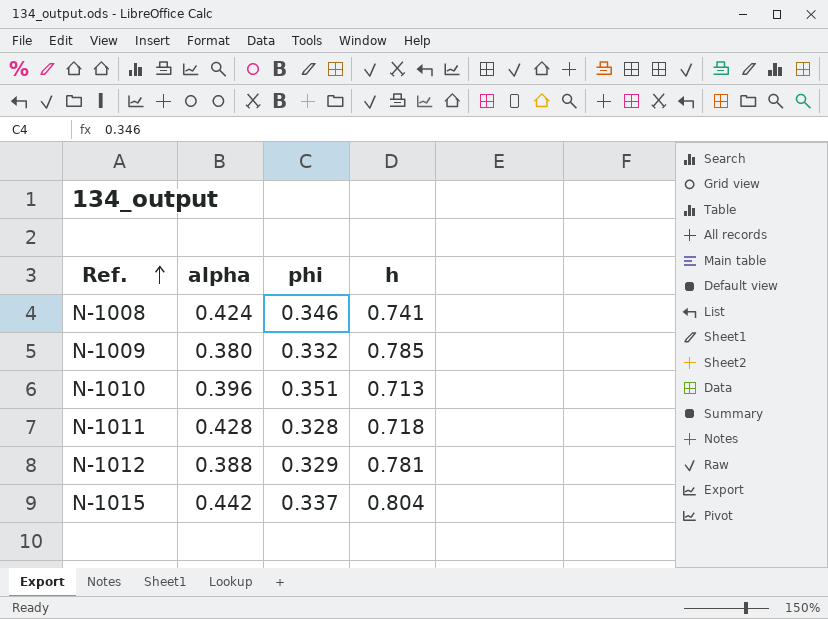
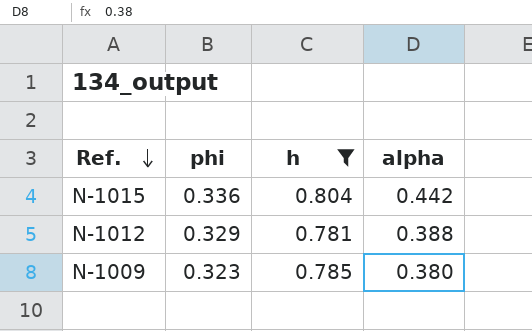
filter: none -> h >= 0.781
row order: Ref. ascending -> Ref. descending
column alpha | position: 2 -> 4
N-1015 | phi: 0.337 -> 0.336
N-1009 | phi: 0.332 -> 0.323

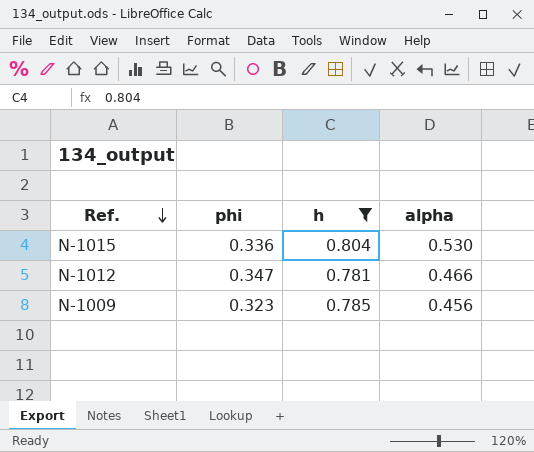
N-1015 | alpha: 0.442 -> 0.530
N-1012 | phi: 0.329 -> 0.347
N-1012 | alpha: 0.388 -> 0.466
N-1009 | alpha: 0.380 -> 0.456

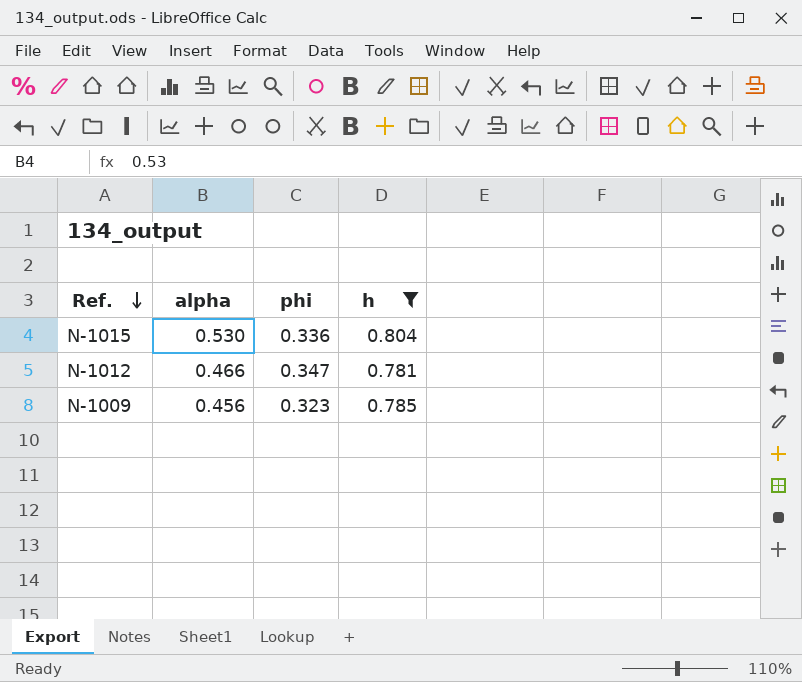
column alpha | position: 4 -> 2

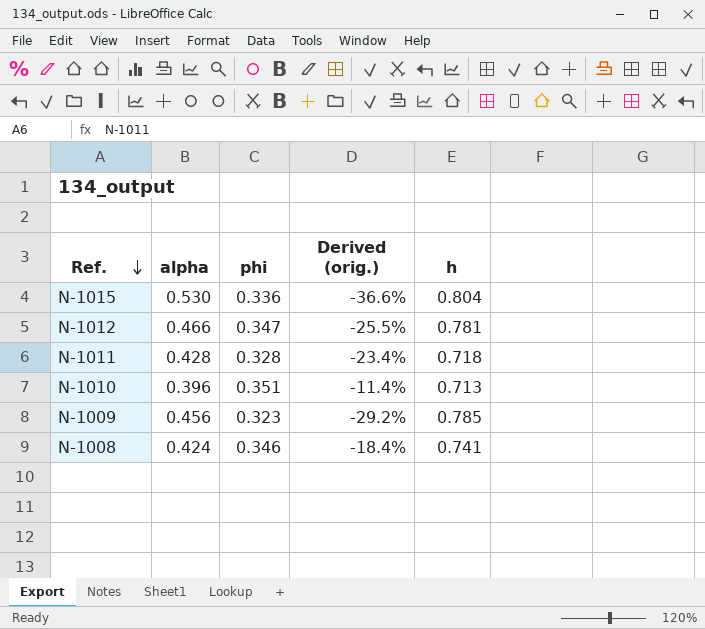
filter: h >= 0.781 -> none
column Derived (orig.) | formula: none -> ([phi] - [alpha]) / [alpha]

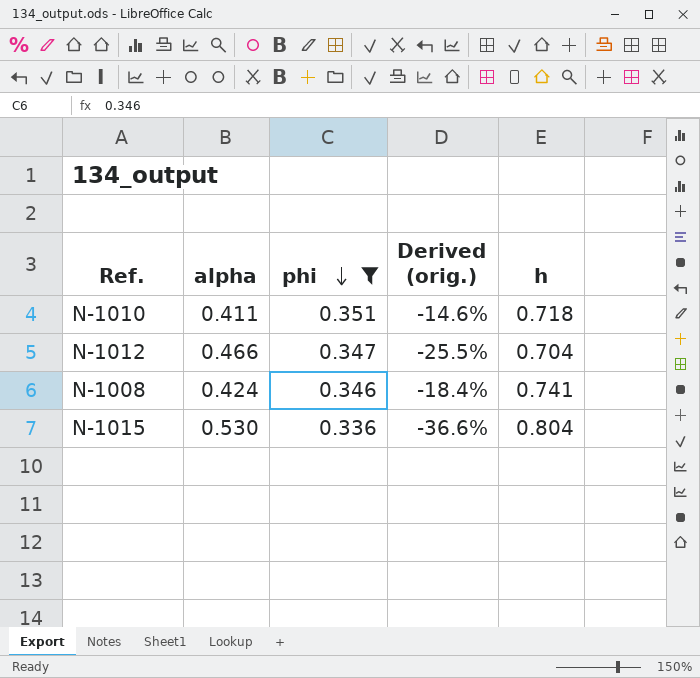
filter: none -> phi >= 0.336
row order: Ref. descending -> phi descending
N-1010 | alpha: 0.396 -> 0.411
N-1010 | Derived (orig.): -11.4% -> -14.6%
N-1010 | h: 0.713 -> 0.718
N-1012 | h: 0.781 -> 0.704

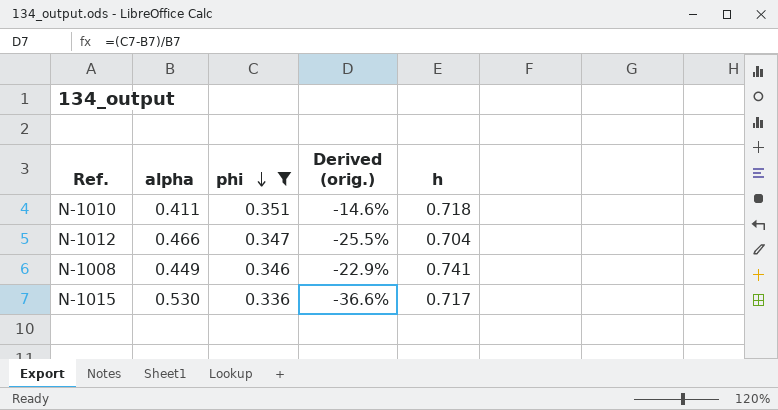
N-1008 | alpha: 0.424 -> 0.449
N-1008 | Derived (orig.): -18.4% -> -22.9%
N-1015 | h: 0.804 -> 0.717

